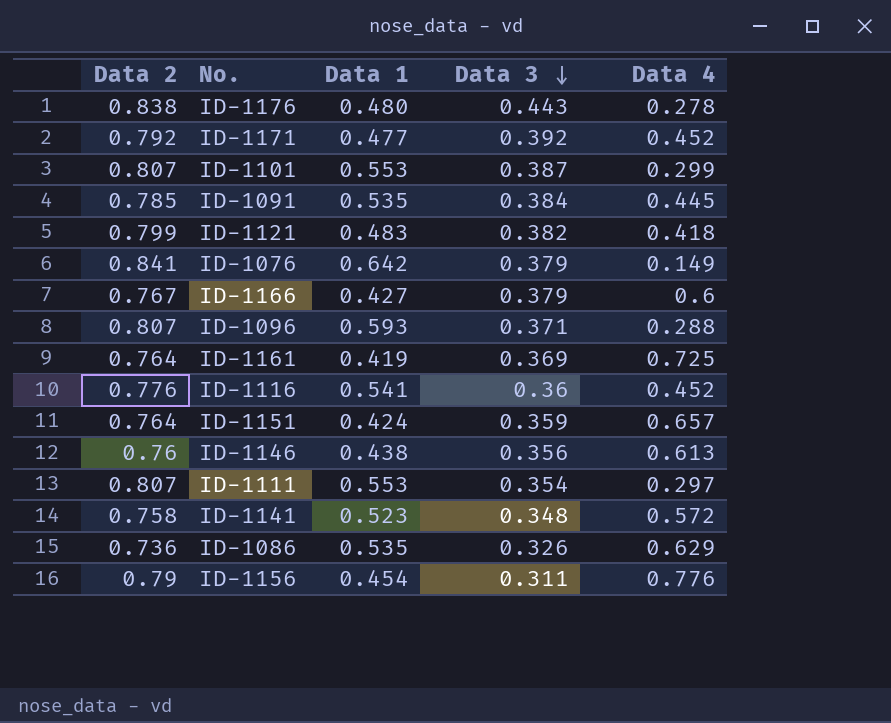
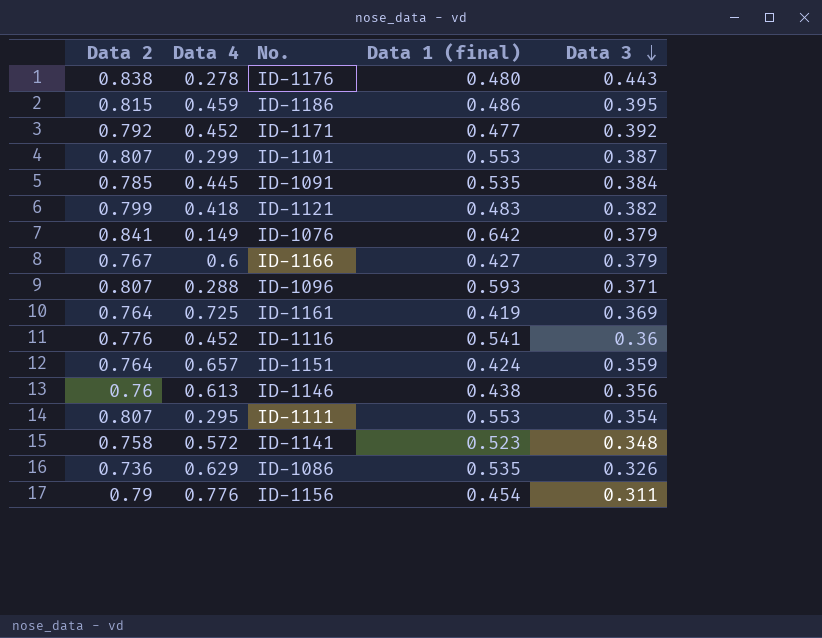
column Data 4 | position: 5 -> 2
column name: Data 1 -> Data 1 (final)
row ID-1186: none -> 0.815 | 0.459 | 0.486 | 0.395
ID-1111 | Data 4: 0.297 -> 0.295

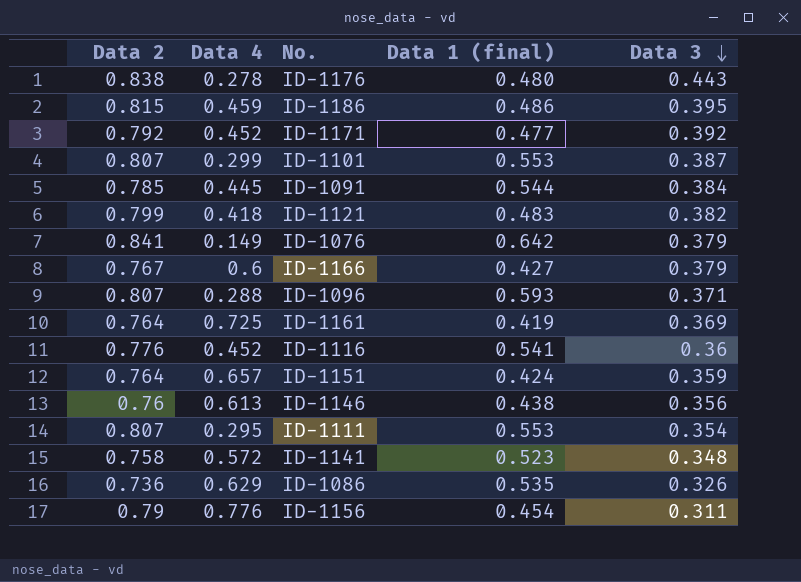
ID-1091 | Data 1 (final): 0.535 -> 0.544

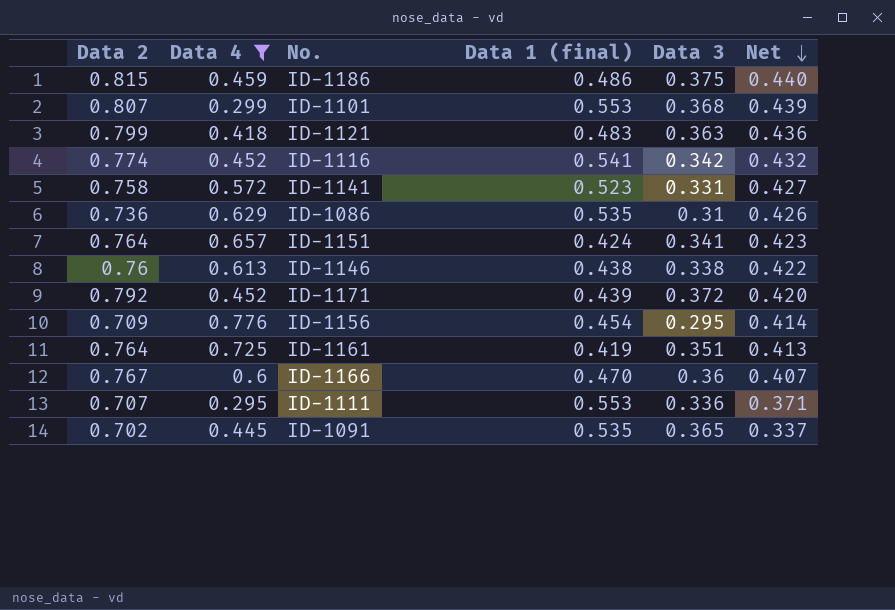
filter: none -> Data 4 >= 0.295
row order: Data 3 descending -> Net descending
column Net | formula: none -> [Data 2] - [Data 3]
ID-1186 | Data 3: 0.395 -> 0.375
ID-1101 | Data 3: 0.387 -> 0.368
ID-1121 | Data 3: 0.382 -> 0.363
ID-1116 | Data 2: 0.776 -> 0.774
ID-1116 | Data 3: 0.36 -> 0.342
ID-1141 | Data 3: 0.348 -> 0.331
ID-1086 | Data 3: 0.326 -> 0.31
ID-1151 | Data 3: 0.359 -> 0.341
ID-1146 | Data 3: 0.356 -> 0.338
ID-1171 | Data 1 (final): 0.477 -> 0.439
ID-1171 | Data 3: 0.392 -> 0.372
ID-1156 | Data 2: 0.79 -> 0.709
ID-1156 | Data 3: 0.311 -> 0.295
ID-1161 | Data 3: 0.369 -> 0.351
ID-1166 | Data 1 (final): 0.427 -> 0.470
ID-1166 | Data 3: 0.379 -> 0.36
ID-1111 | Data 2: 0.807 -> 0.707
ID-1111 | Data 3: 0.354 -> 0.336
ID-1091 | Data 2: 0.785 -> 0.702
ID-1091 | Data 1 (final): 0.544 -> 0.535
ID-1091 | Data 3: 0.384 -> 0.365

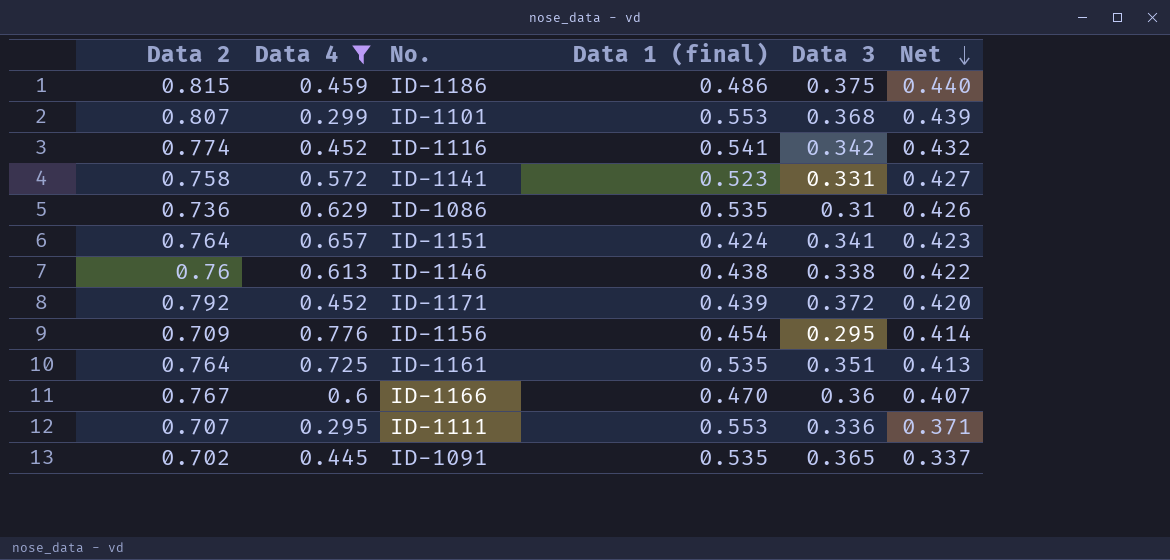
row ID-1121: 0.799 | 0.418 | 0.483 | 0.363 | 0.436 -> none
ID-1161 | Data 1 (final): 0.419 -> 0.535

